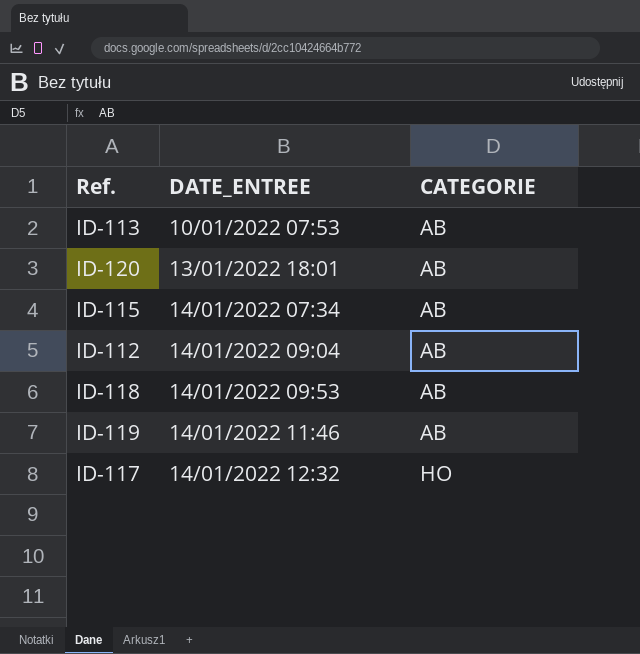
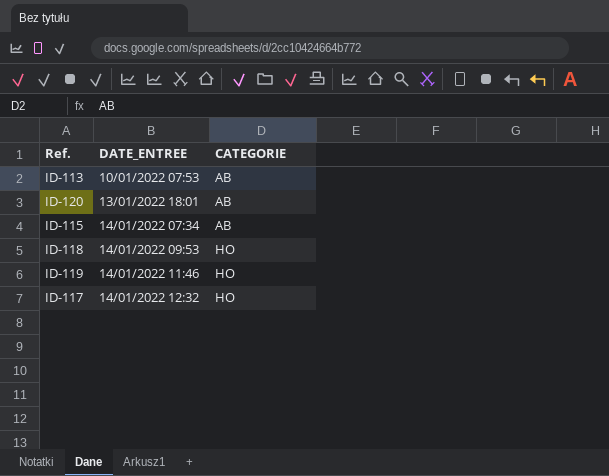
row ID-112: 14/01/2022 09:04 | AB -> none
ID-118 | CATEGORIE: AB -> HO
ID-119 | CATEGORIE: AB -> HO

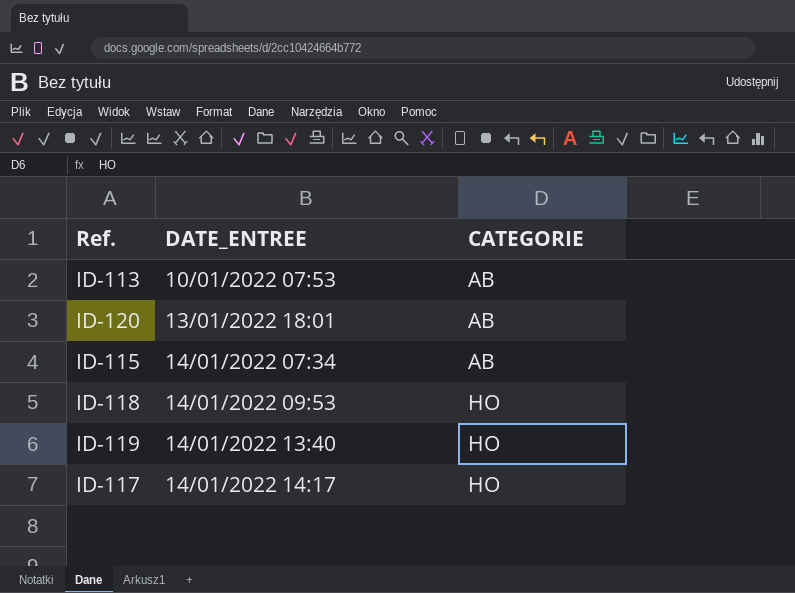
ID-119 | DATE_ENTREE: 14/01/2022 11:46 -> 14/01/2022 13:40
ID-117 | DATE_ENTREE: 14/01/2022 12:32 -> 14/01/2022 14:17

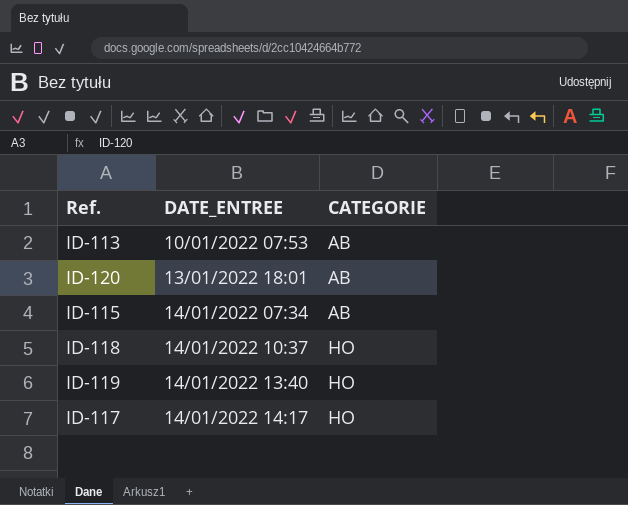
ID-118 | DATE_ENTREE: 14/01/2022 09:53 -> 14/01/2022 10:37

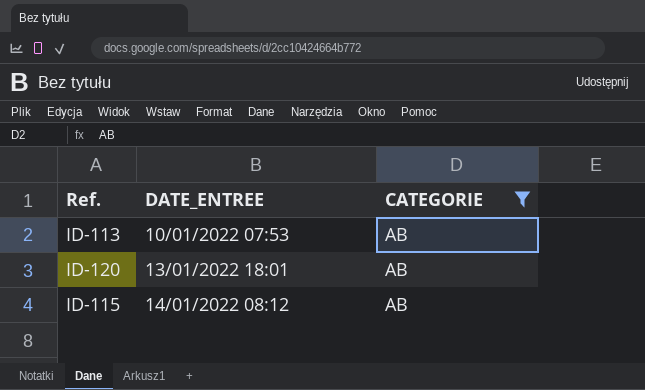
filter: none -> CATEGORIE = AB
ID-115 | DATE_ENTREE: 14/01/2022 07:34 -> 14/01/2022 08:12

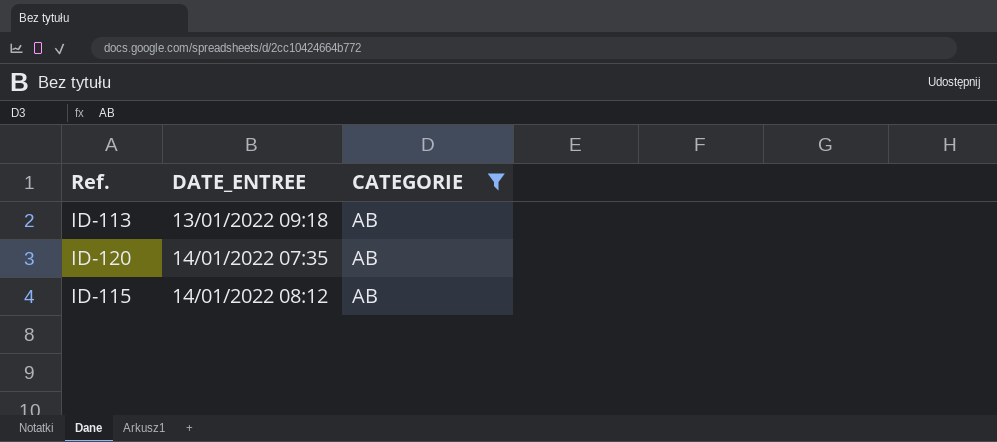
ID-113 | DATE_ENTREE: 10/01/2022 07:53 -> 13/01/2022 09:18
ID-120 | DATE_ENTREE: 13/01/2022 18:01 -> 14/01/2022 07:35

